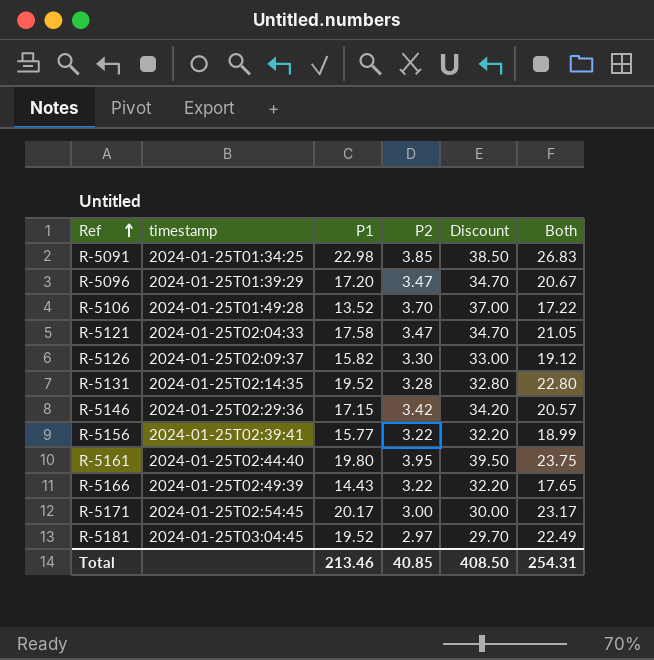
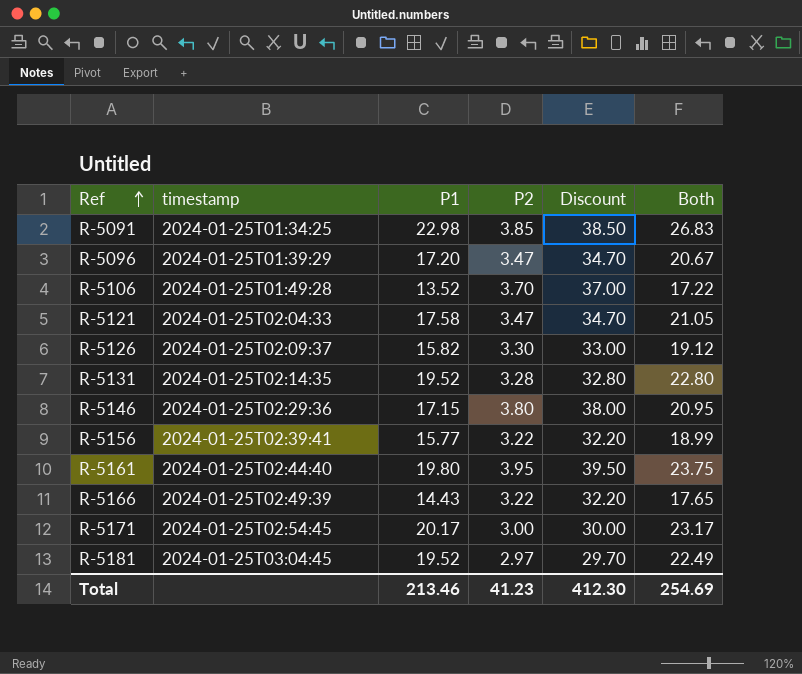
R-5146 | P2: 3.42 -> 3.80
R-5146 | Discount: 34.20 -> 38.00
R-5146 | Both: 20.57 -> 20.95
Total | P2: 40.85 -> 41.23
Total | Discount: 408.50 -> 412.30
Total | Both: 254.31 -> 254.69

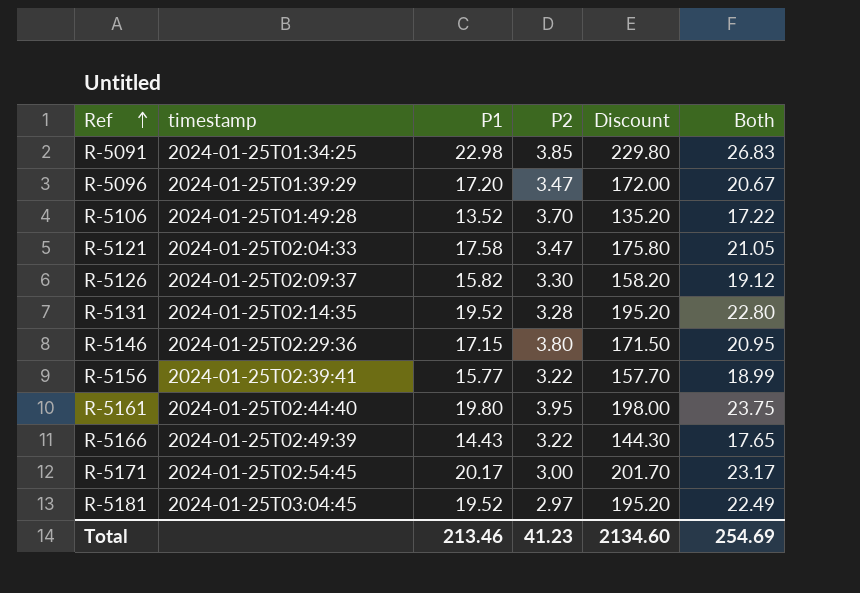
column Discount | formula: [P2] * 10 -> [P1] * 10
Total | Discount: 412.30 -> 2134.60

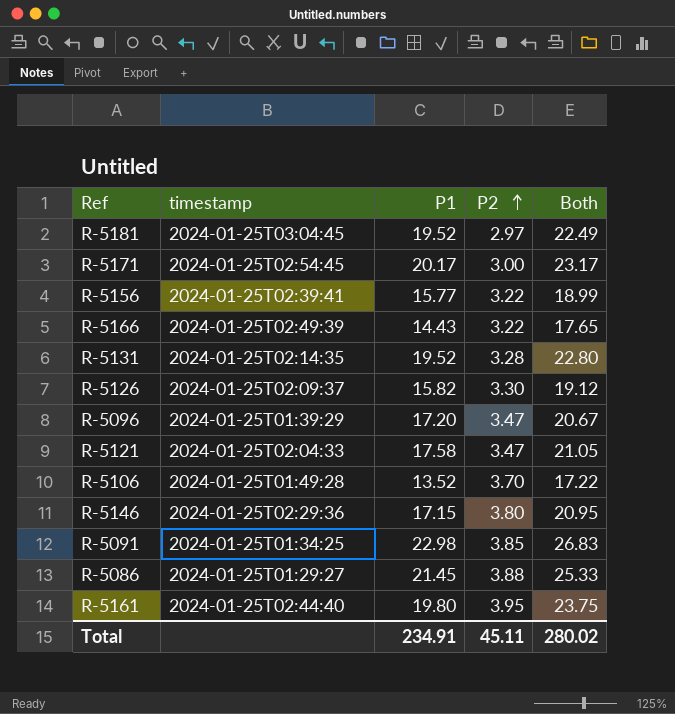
row order: Ref ascending -> P2 ascending
column Discount | formula: [P1] * 10 -> none
row R-5086: none -> 2024-01-25T01:29:27 | 21.45 | 3.88 | 25.33
Total | P1: 213.46 -> 234.91
Total | P2: 41.23 -> 45.11
Total | Both: 254.69 -> 280.02

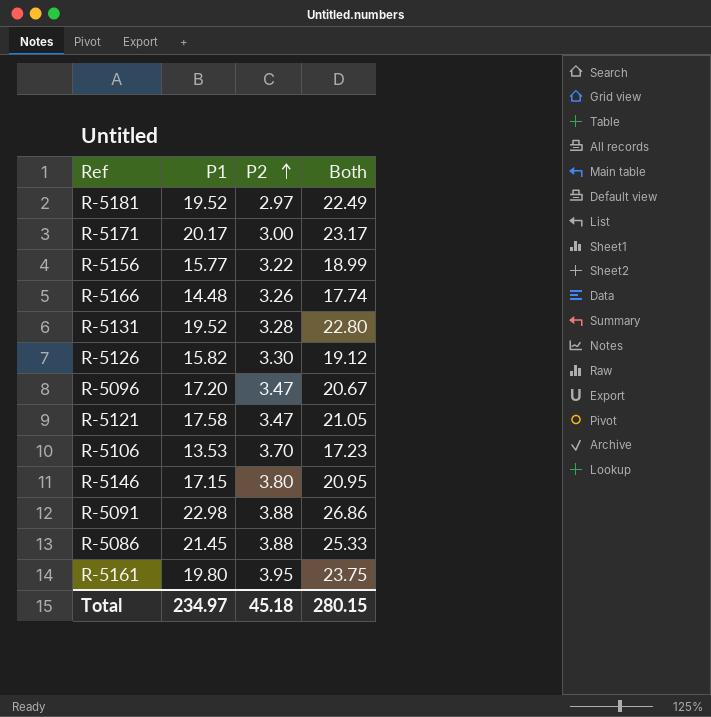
column timestamp | position: 2 -> none
R-5166 | P1: 14.43 -> 14.48
R-5166 | P2: 3.22 -> 3.26
R-5166 | Both: 17.65 -> 17.74
R-5106 | P1: 13.52 -> 13.53
R-5106 | Both: 17.22 -> 17.23
R-5091 | P2: 3.85 -> 3.88
R-5091 | Both: 26.83 -> 26.86
Total | P1: 234.91 -> 234.97
Total | P2: 45.11 -> 45.18
Total | Both: 280.02 -> 280.15

